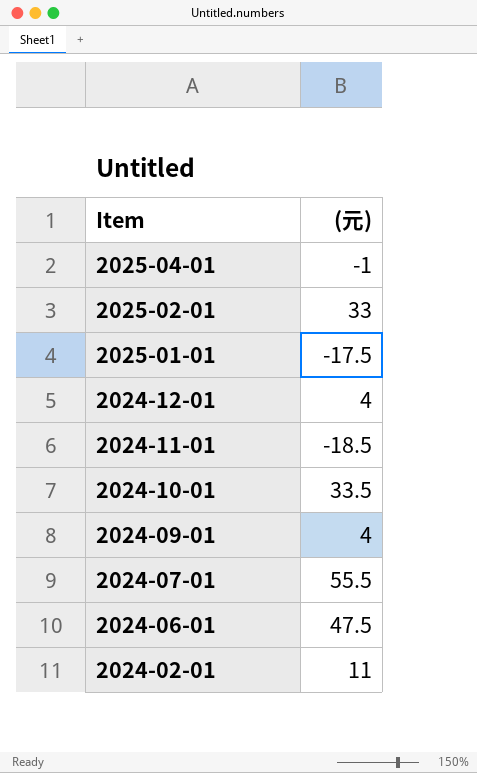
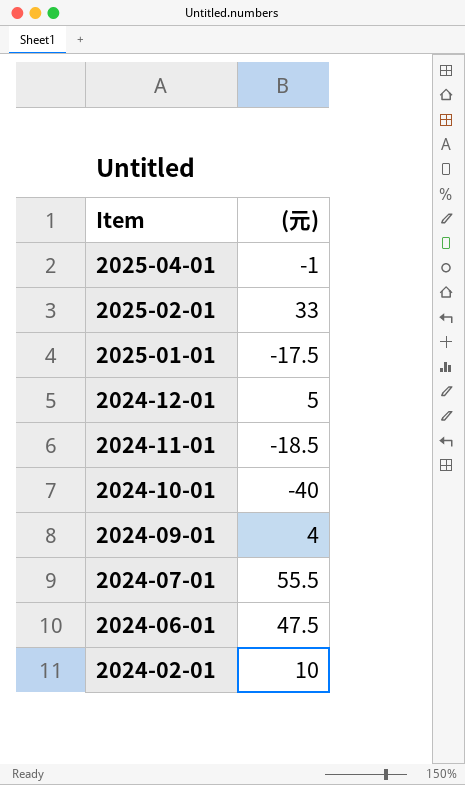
2024-12-01 | (元): 4 -> 5
2024-10-01 | (元): 33.5 -> -40
2024-02-01 | (元): 11 -> 10

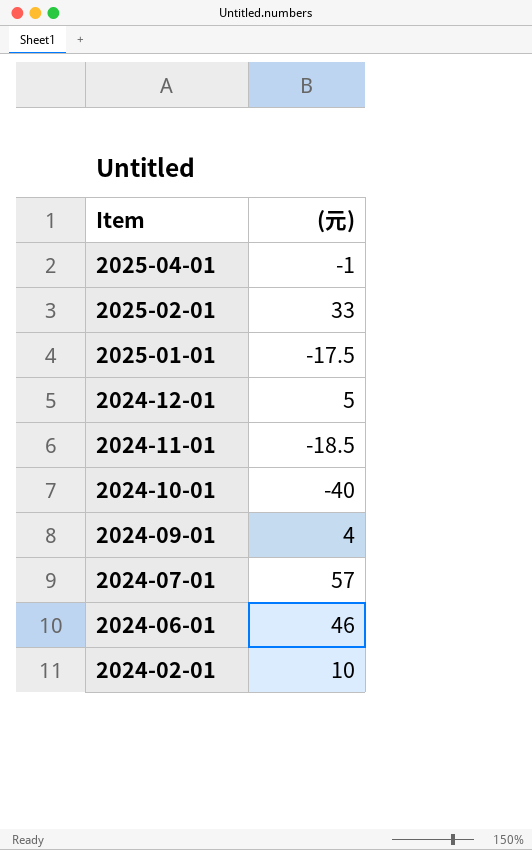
2024-07-01 | (元): 55.5 -> 57
2024-06-01 | (元): 47.5 -> 46

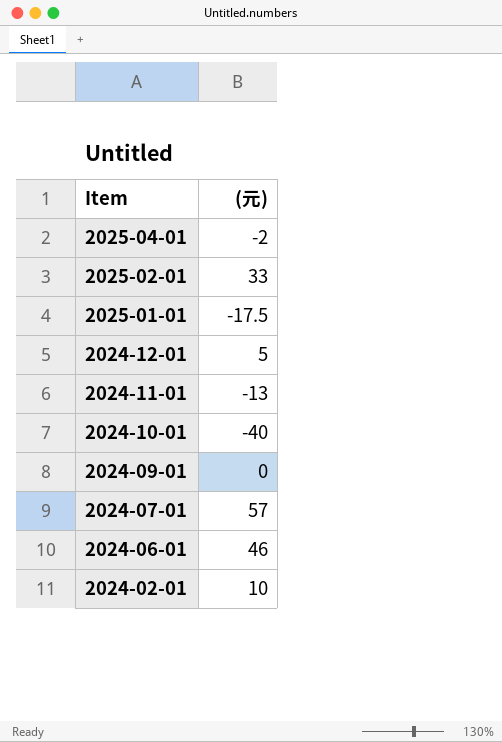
2025-04-01 | (元): -1 -> -2
2024-11-01 | (元): -18.5 -> -13
2024-09-01 | (元): 4 -> 0

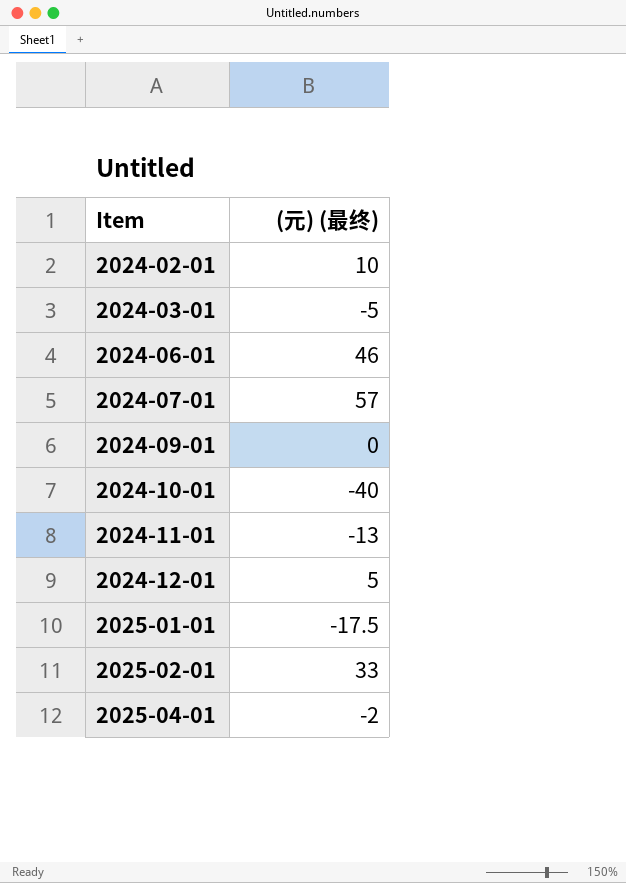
row order: Item descending -> Item ascending
column name: (元) -> (元) (最终)
row 2024-03-01: none -> -5

